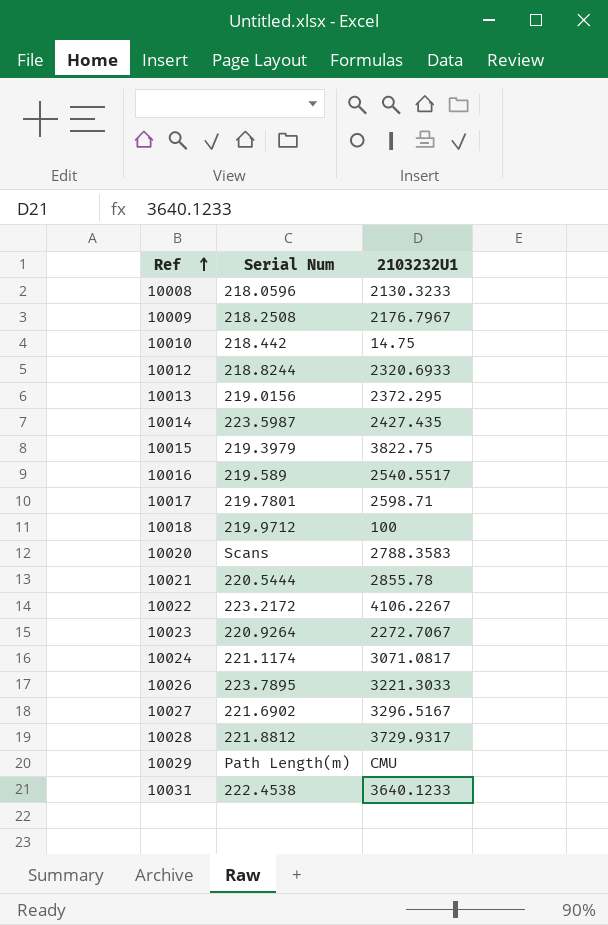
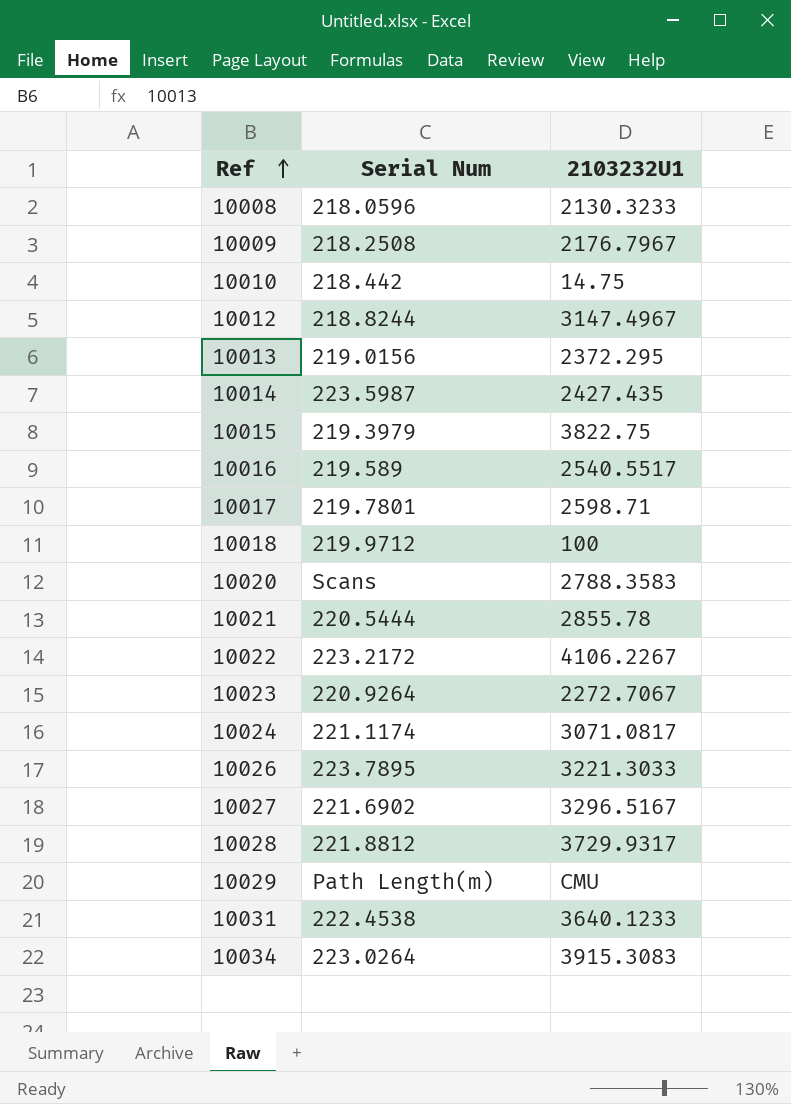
10012 | 2103232U1: 2320.6933 -> 3147.4967
row 10034: none -> 223.0264 | 3915.3083

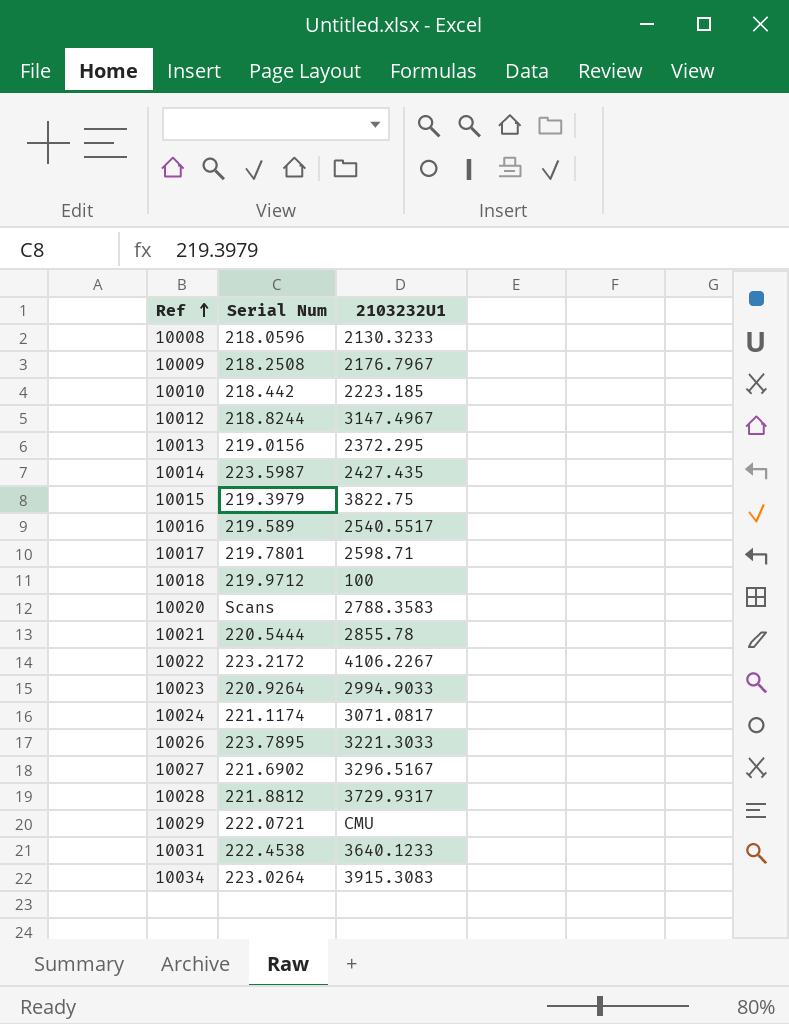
10010 | 2103232U1: 14.75 -> 2223.185
10023 | 2103232U1: 2272.7067 -> 2994.9033
10029 | Serial Num: Path Length(m) -> 222.0721

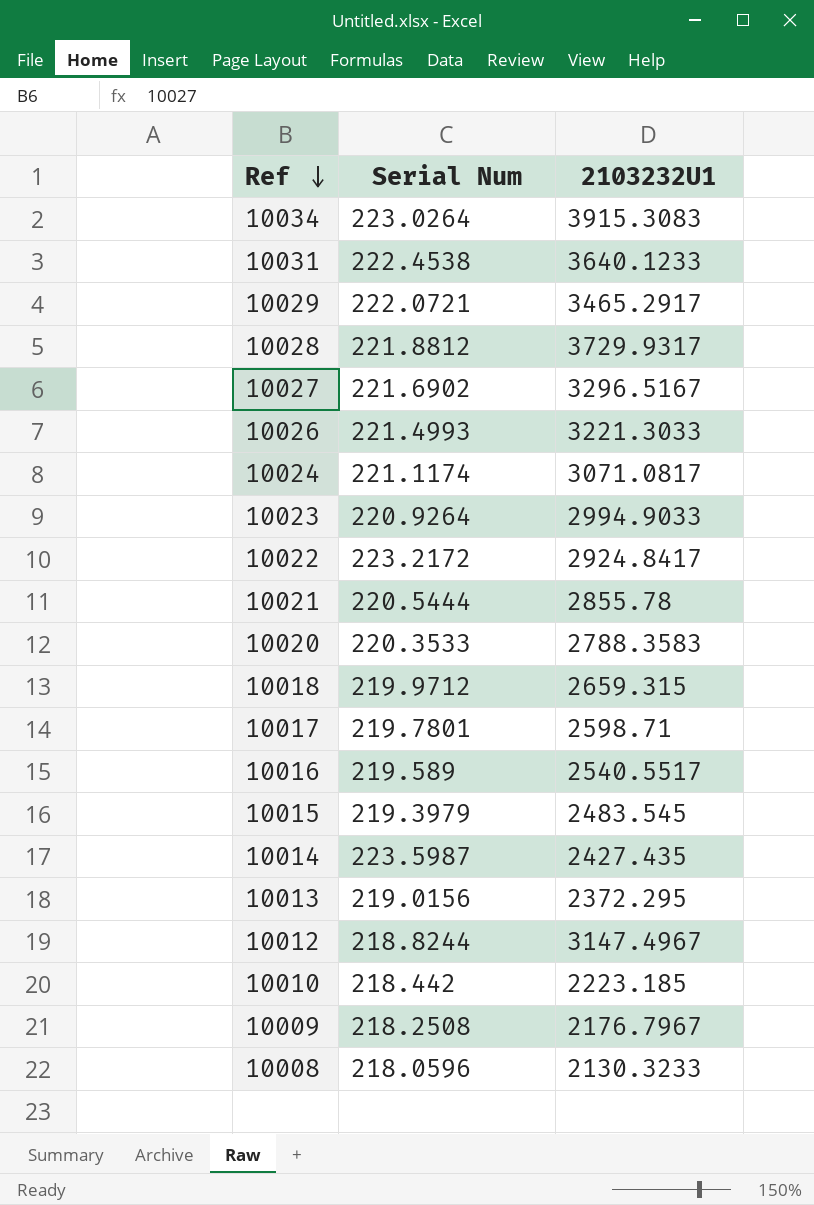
row order: Ref ascending -> Ref descending
10029 | 2103232U1: CMU -> 3465.2917
10026 | Serial Num: 223.7895 -> 221.4993
10022 | 2103232U1: 4106.2267 -> 2924.8417
10020 | Serial Num: Scans -> 220.3533
10018 | 2103232U1: 100 -> 2659.315
10015 | 2103232U1: 3822.75 -> 2483.545

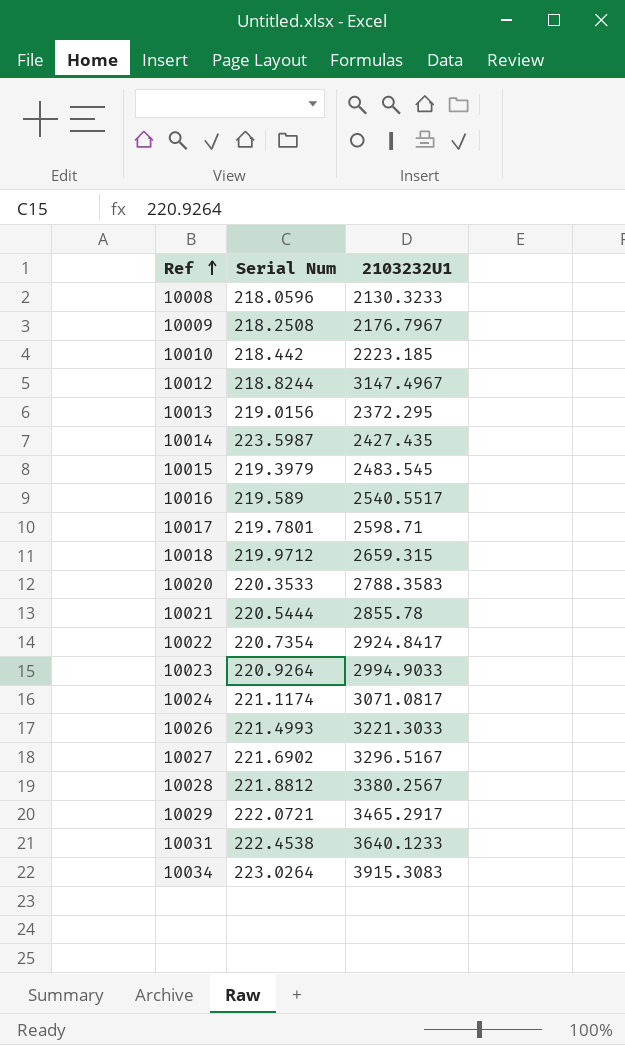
row order: Ref descending -> Ref ascending
10022 | Serial Num: 223.2172 -> 220.7354
10028 | 2103232U1: 3729.9317 -> 3380.2567

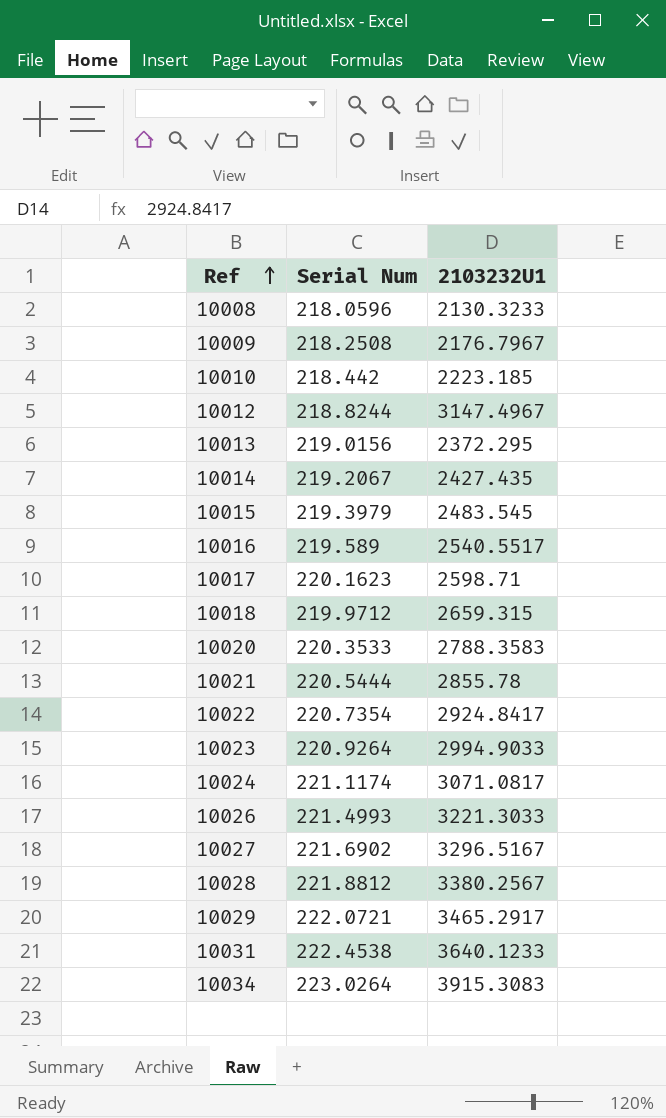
10014 | Serial Num: 223.5987 -> 219.2067
10017 | Serial Num: 219.7801 -> 220.1623

